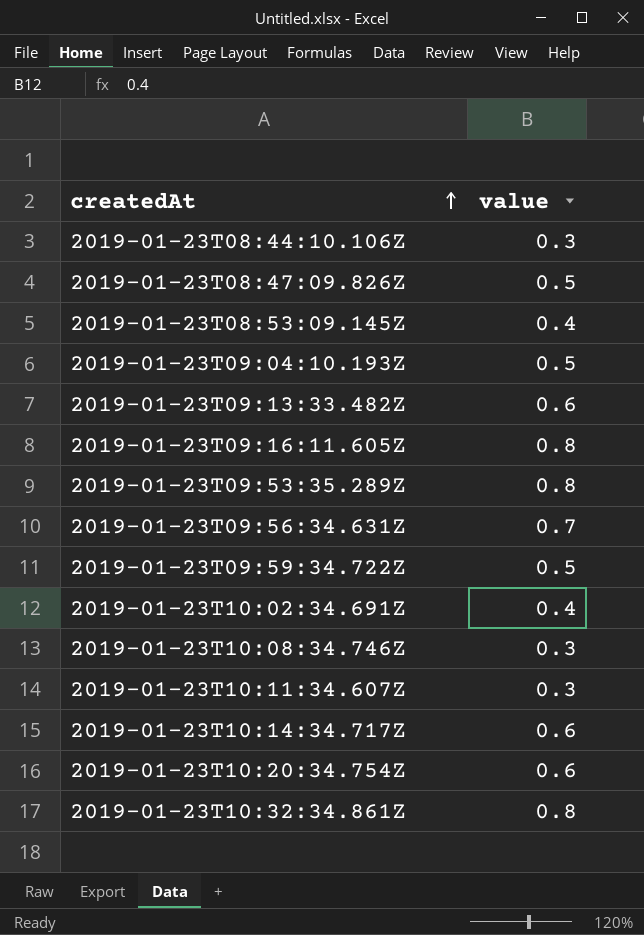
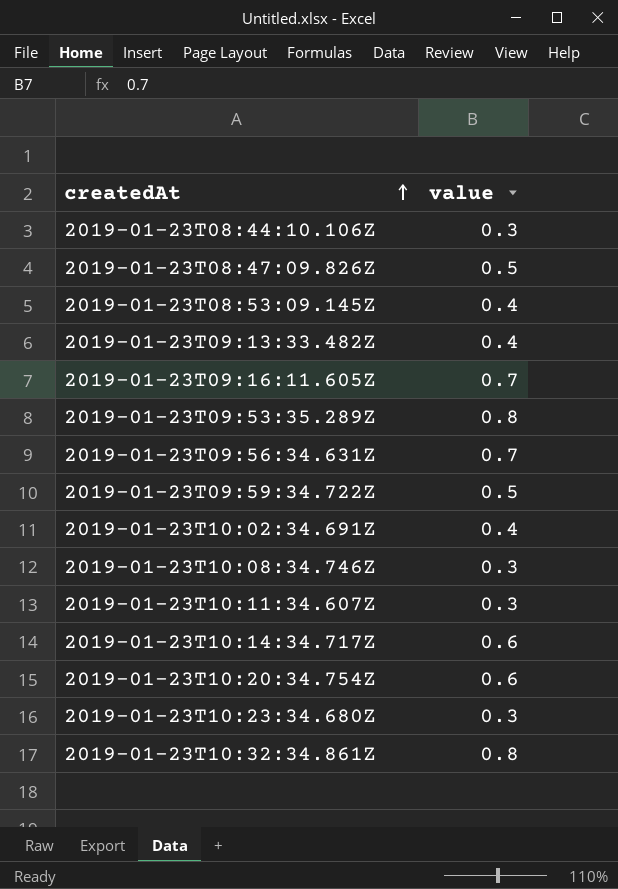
row 2019-01-23T09:04:10.193Z: 0.5 -> none
2019-01-23T09:13:33.482Z | value: 0.6 -> 0.4
2019-01-23T09:16:11.605Z | value: 0.8 -> 0.7
row 2019-01-23T10:23:34.680Z: none -> 0.3

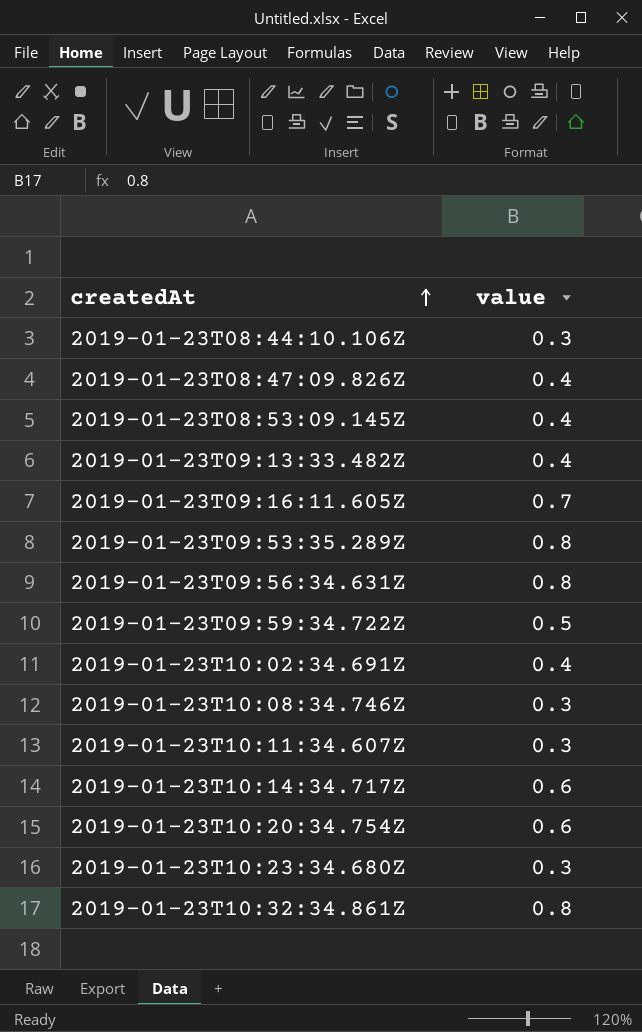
2019-01-23T08:47:09.826Z | value: 0.5 -> 0.4
2019-01-23T09:56:34.631Z | value: 0.7 -> 0.8

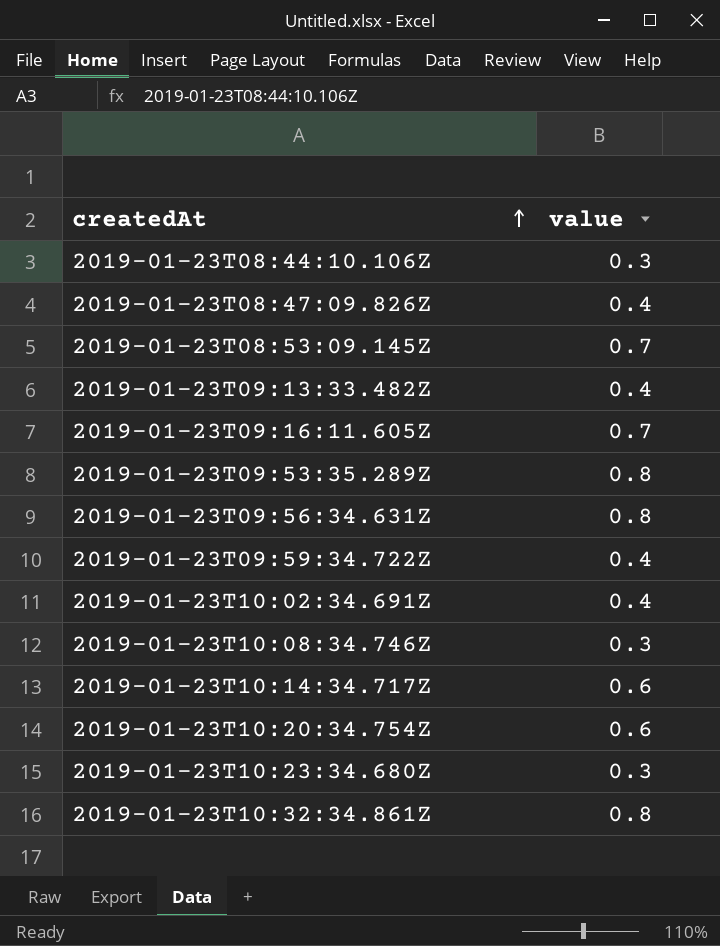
row 2019-01-23T10:11:34.607Z: 0.3 -> none
2019-01-23T08:53:09.145Z | value: 0.4 -> 0.7
2019-01-23T09:59:34.722Z | value: 0.5 -> 0.4

